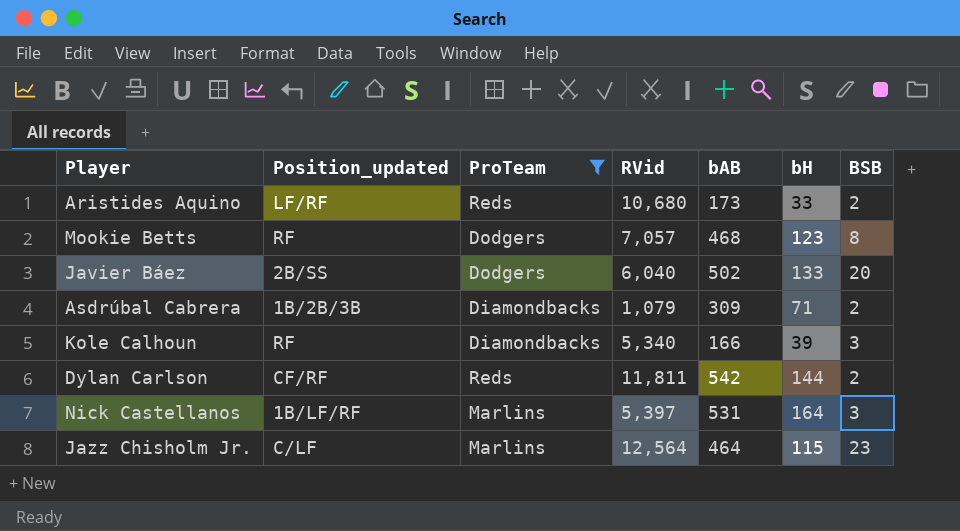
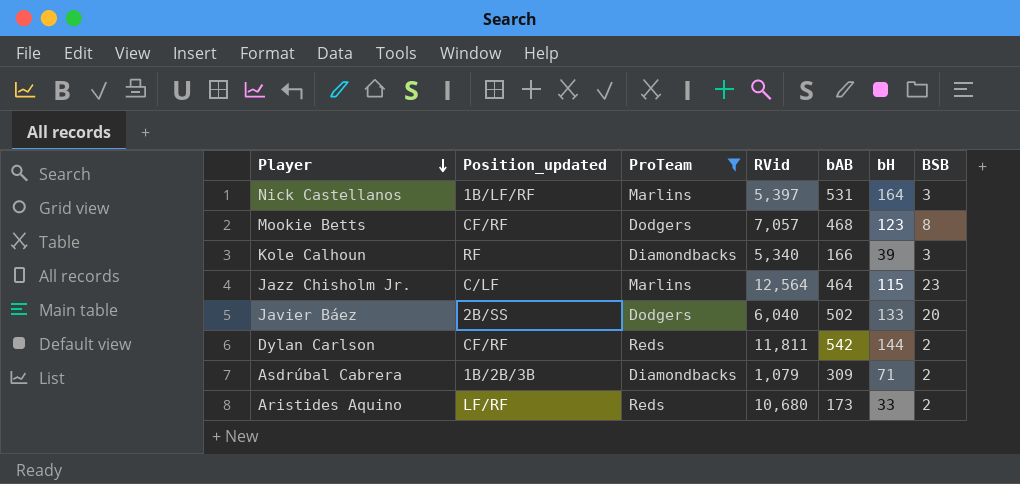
row order: none -> Player descending
Mookie Betts | Position_updated: RF -> CF/RF

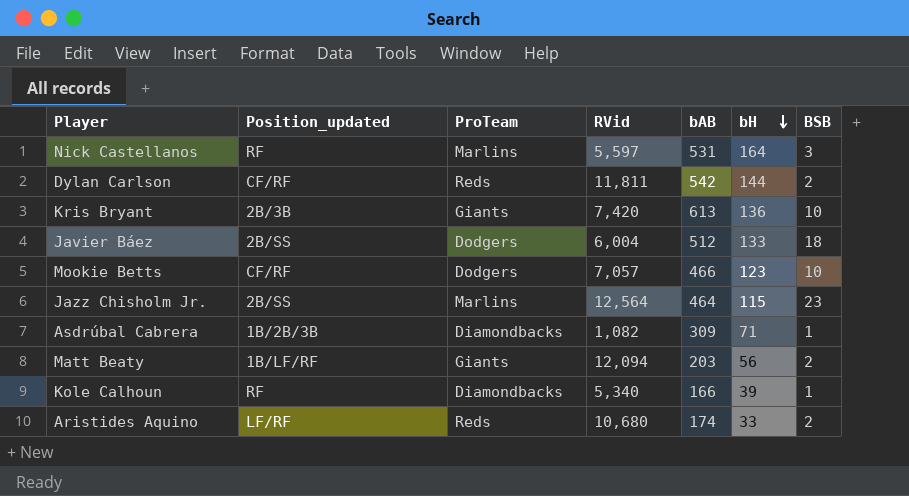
filter: ProTeam != Giants -> none
row order: Player descending -> bH descending
Nick Castellanos | Position_updated: 1B/LF/RF -> RF
Nick Castellanos | RVid: 5,397 -> 5,597
Javier Báez | RVid: 6,040 -> 6,004
Javier Báez | bAB: 502 -> 512
Javier Báez | BSB: 20 -> 18
Mookie Betts | bAB: 468 -> 466
Mookie Betts | BSB: 8 -> 10
Jazz Chisholm Jr. | Position_updated: C/LF -> 2B/SS
Asdrúbal Cabrera | RVid: 1,079 -> 1,082
Asdrúbal Cabrera | BSB: 2 -> 1
Kole Calhoun | BSB: 3 -> 1
Aristides Aquino | bAB: 173 -> 174

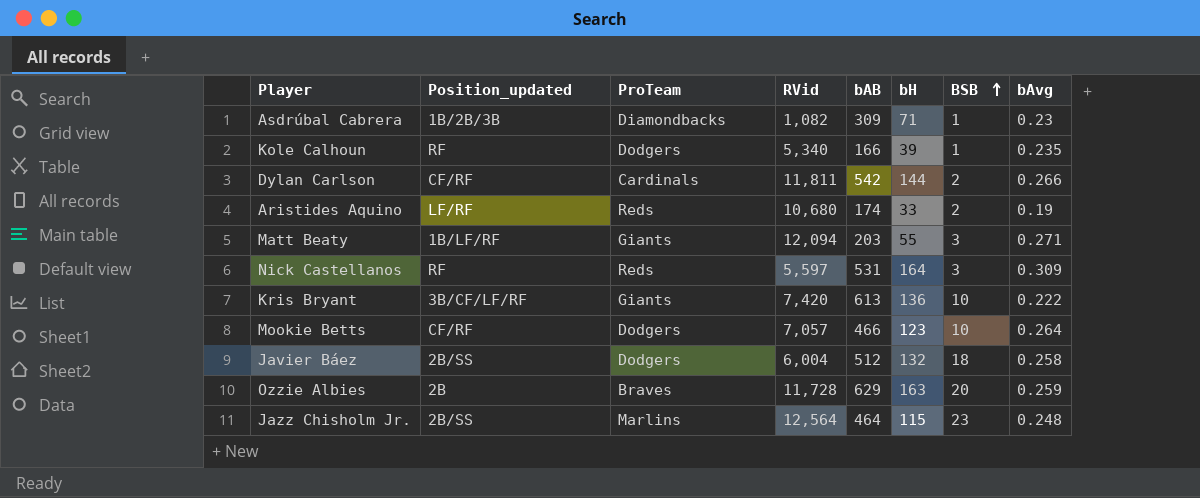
row order: bH descending -> BSB ascending
column bAvg | formula: none -> [bH] / [bAB]
Kole Calhoun | ProTeam: Diamondbacks -> Dodgers
Dylan Carlson | ProTeam: Reds -> Cardinals
Matt Beaty | bH: 56 -> 55
Matt Beaty | BSB: 2 -> 3
Nick Castellanos | ProTeam: Marlins -> Reds
Kris Bryant | Position_updated: 2B/3B -> 3B/CF/LF/RF
Javier Báez | bH: 133 -> 132
row Ozzie Albies: none -> 2B | Braves | 11,728 | 629 | 163 | 20 | 0.259

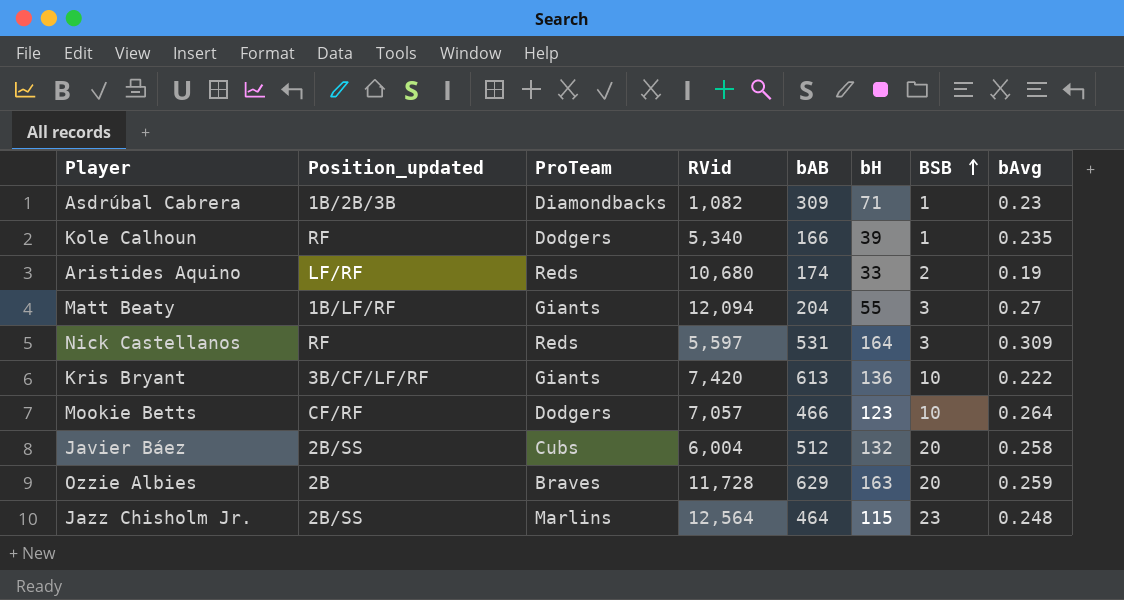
row Dylan Carlson: CF/RF | Cardinals | 11,811 | 542 | 144 | 2 | 0.266 -> none
Matt Beaty | bAB: 203 -> 204
Matt Beaty | bAvg: 0.271 -> 0.27
Javier Báez | ProTeam: Dodgers -> Cubs
Javier Báez | BSB: 18 -> 20

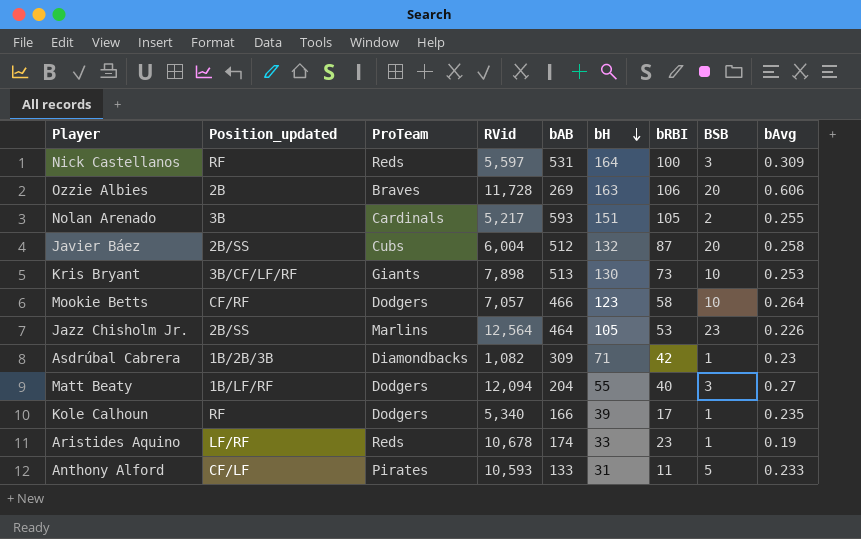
row order: BSB ascending -> bH descending
column bRBI | position: none -> 7
Ozzie Albies | bAB: 629 -> 269
Ozzie Albies | bAvg: 0.259 -> 0.606
row Nolan Arenado: none -> 3B | Cardinals | 5,217 | 593 | 151 | 105 | 2 | 0.255
Kris Bryant | RVid: 7,420 -> 7,898
Kris Bryant | bAB: 613 -> 513
Kris Bryant | bH: 136 -> 130
Kris Bryant | bAvg: 0.222 -> 0.253
Jazz Chisholm Jr. | bH: 115 -> 105
Jazz Chisholm Jr. | bAvg: 0.248 -> 0.226
Matt Beaty | ProTeam: Giants -> Dodgers
Aristides Aquino | RVid: 10,680 -> 10,678
Aristides Aquino | BSB: 2 -> 1
row Anthony Alford: none -> CF/LF | Pirates | 10,593 | 133 | 31 | 11 | 5 | 0.233

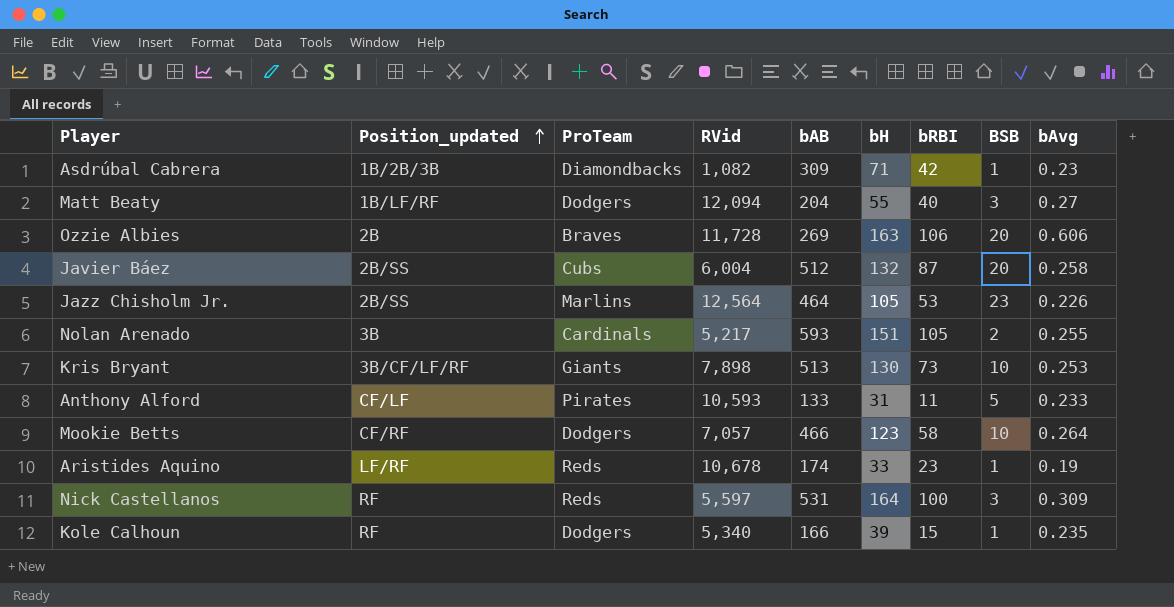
row order: bH descending -> Position_updated ascending
Kole Calhoun | bRBI: 17 -> 15

